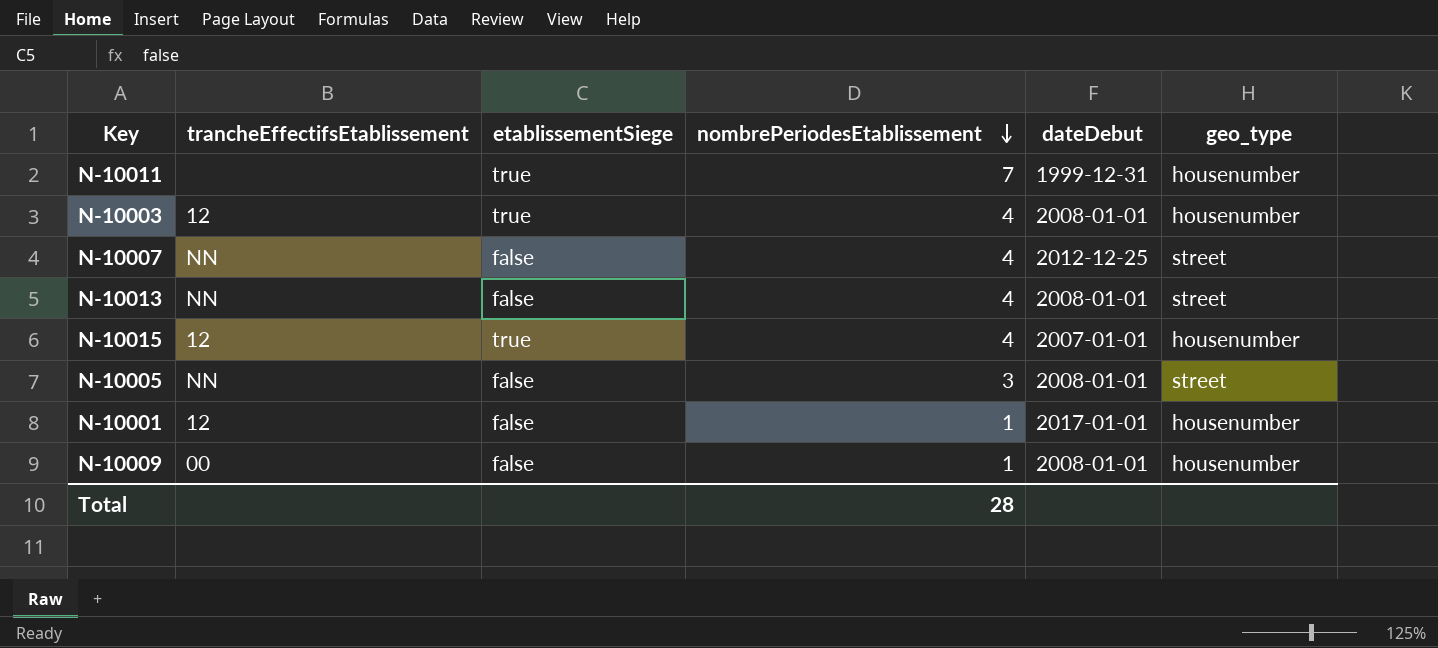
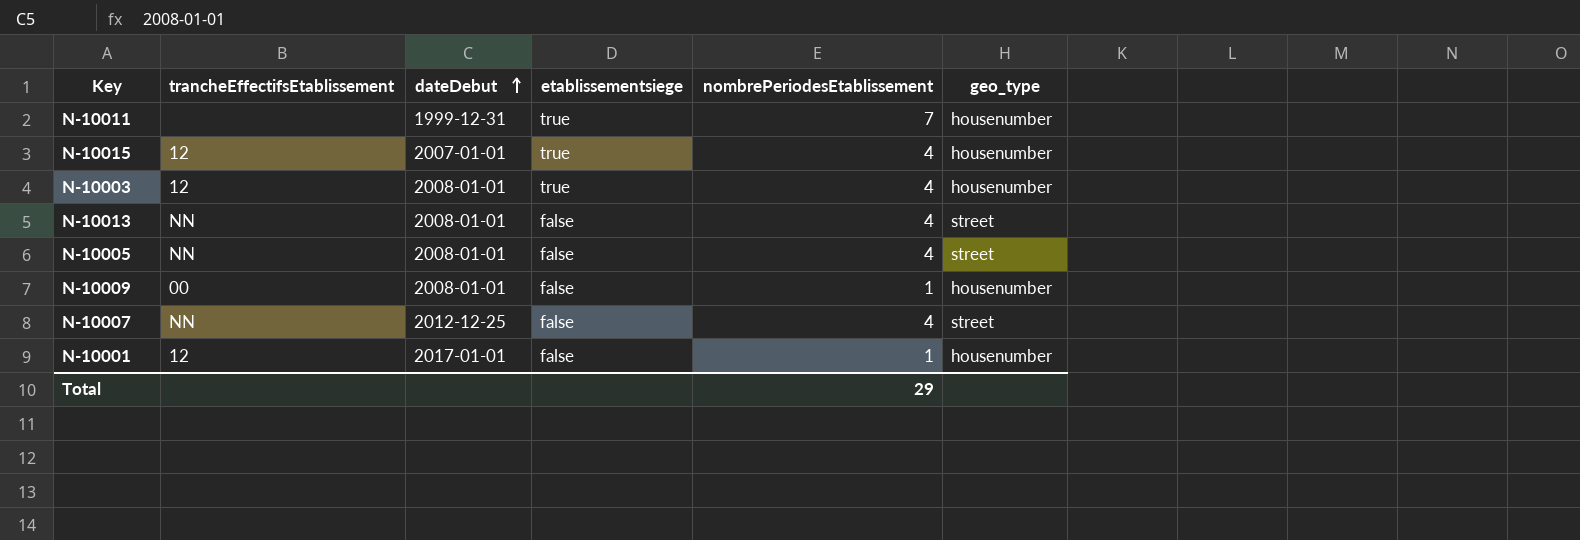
row order: nombrePeriodesEtablissement descending -> dateDebut ascending
column dateDebut | position: 5 -> 3
column name: etablissementSiege -> etablissementsiege
N-10005 | nombrePeriodesEtablissement: 3 -> 4
Total | nombrePeriodesEtablissement: 28 -> 29

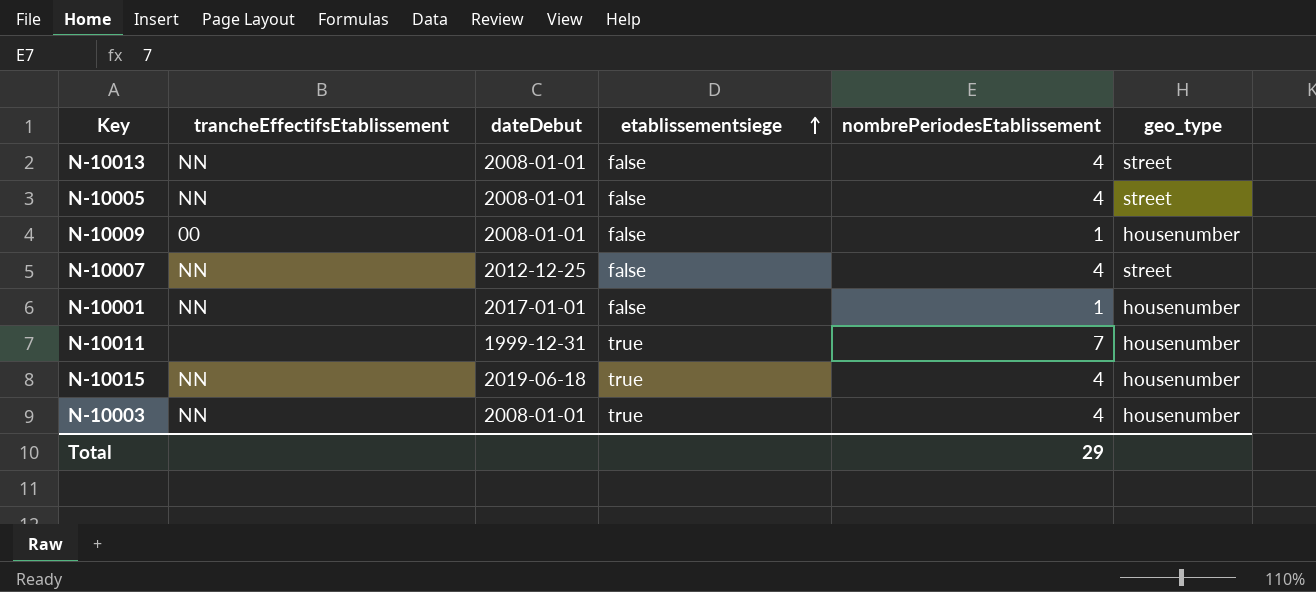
row order: dateDebut ascending -> etablissementsiege ascending
N-10001 | trancheEffectifsEtablissement: 12 -> NN
N-10015 | trancheEffectifsEtablissement: 12 -> NN
N-10015 | dateDebut: 2007-01-01 -> 2019-06-18
N-10003 | trancheEffectifsEtablissement: 12 -> NN

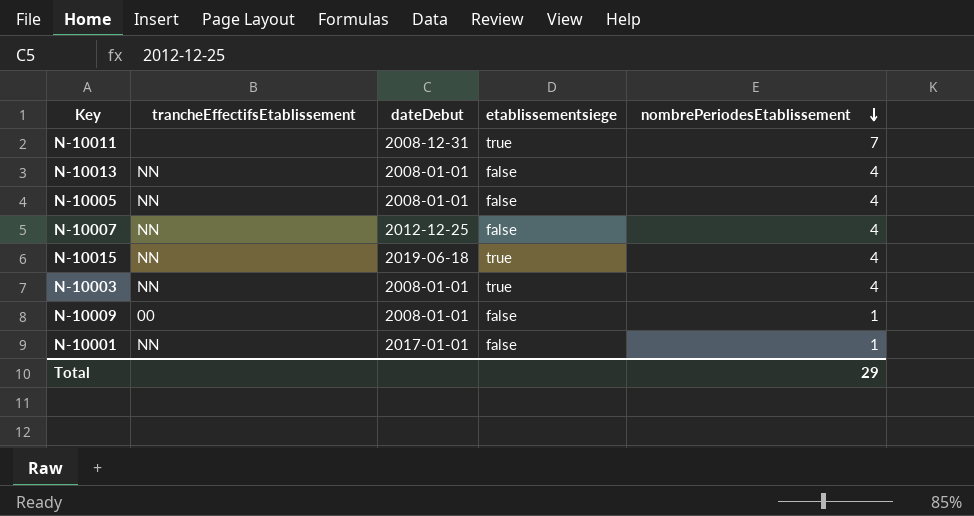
row order: etablissementsiege ascending -> nombrePeriodesEtablissement descending
column geo_type | position: 6 -> none
N-10011 | dateDebut: 1999-12-31 -> 2008-12-31

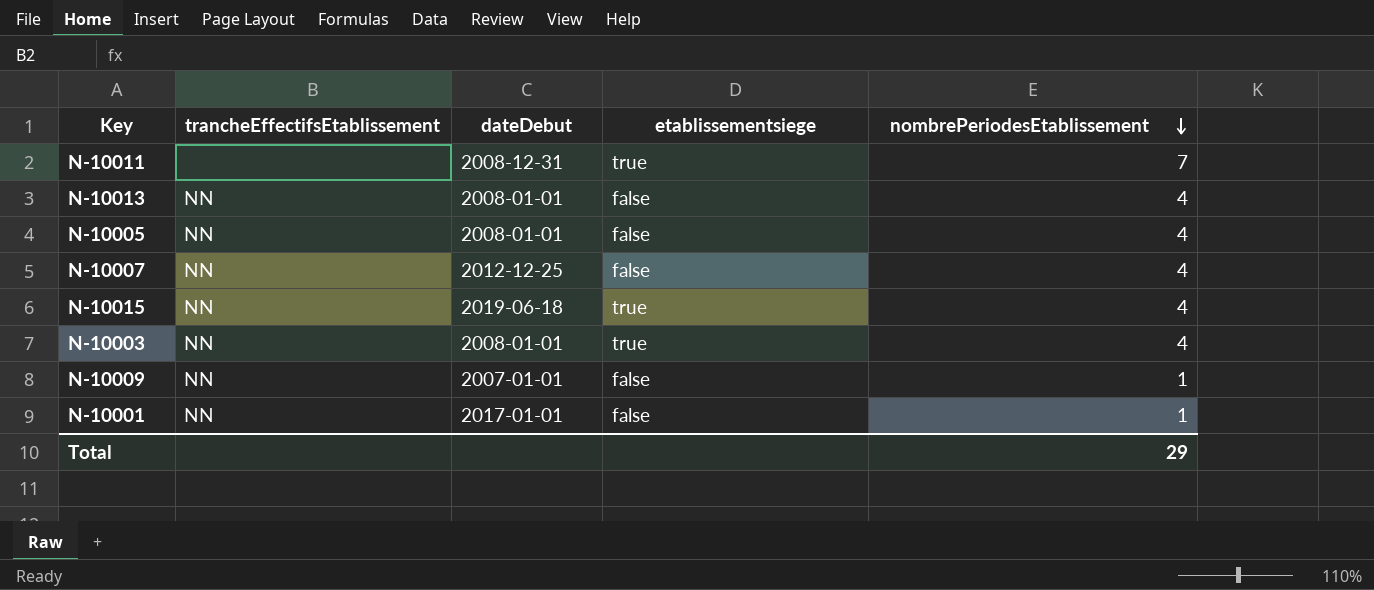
N-10009 | trancheEffectifsEtablissement: 00 -> NN
N-10009 | dateDebut: 2008-01-01 -> 2007-01-01

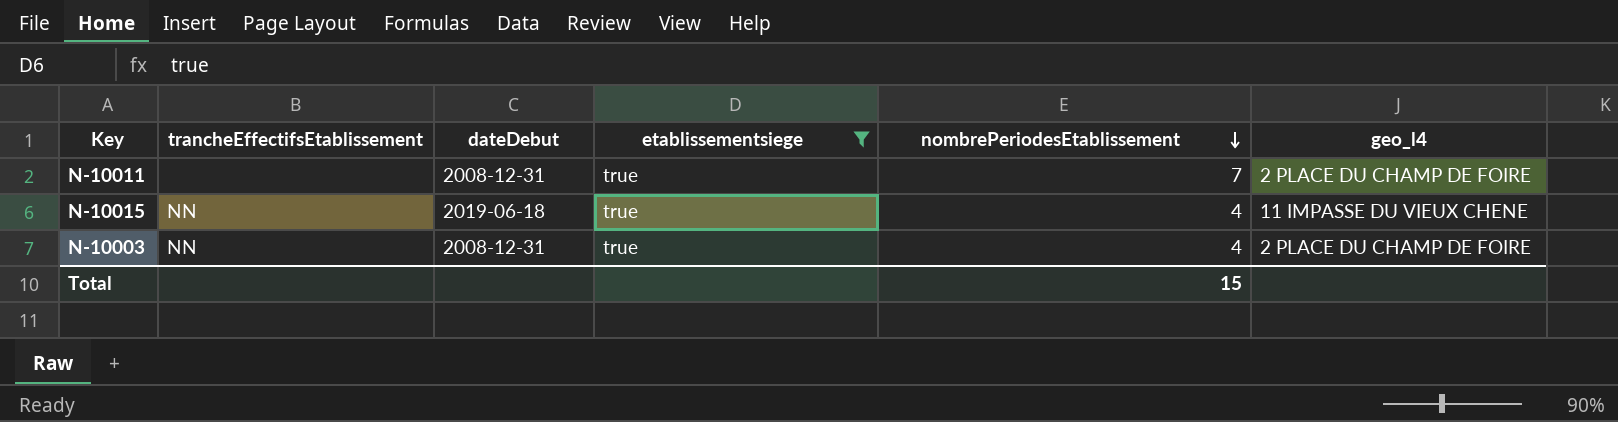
filter: none -> etablissementsiege = true
column geo_l4 | position: none -> 6
N-10003 | dateDebut: 2008-01-01 -> 2008-12-31
Total | nombrePeriodesEtablissement: 29 -> 15

